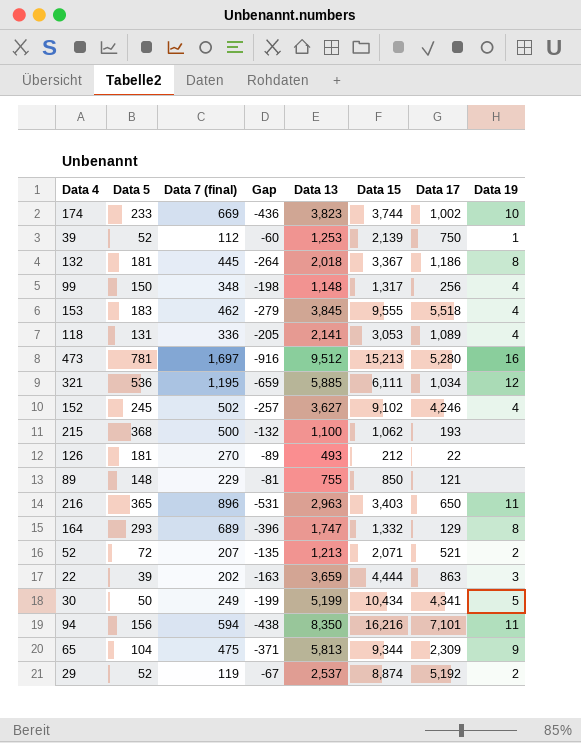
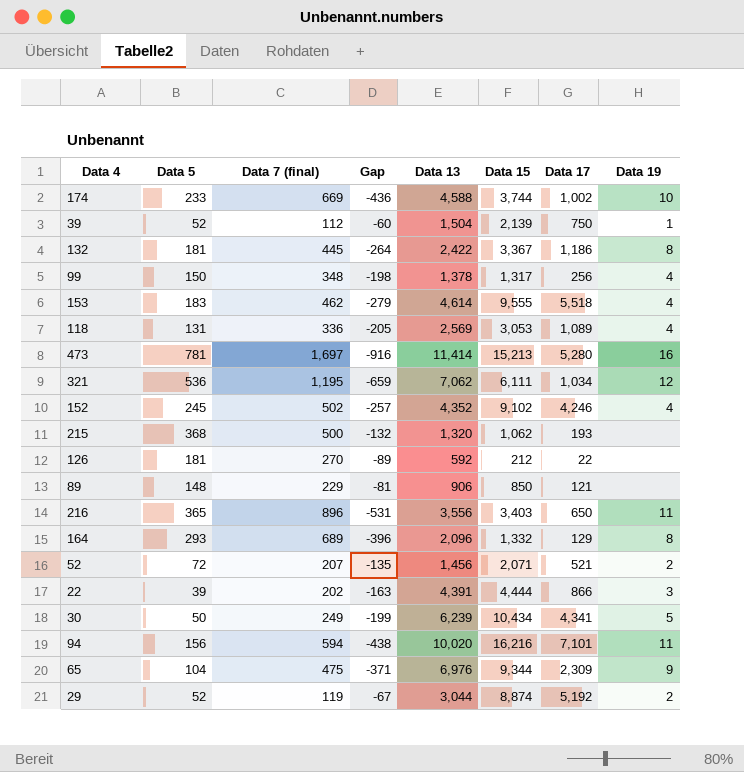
174 | Data 13: 3,823 -> 4,588
39 | Data 13: 1,253 -> 1,504
132 | Data 13: 2,018 -> 2,422
99 | Data 13: 1,148 -> 1,378
153 | Data 13: 3,845 -> 4,614
118 | Data 13: 2,141 -> 2,569
473 | Data 13: 9,512 -> 11,414
321 | Data 13: 5,885 -> 7,062
152 | Data 13: 3,627 -> 4,352
215 | Data 13: 1,100 -> 1,320
126 | Data 13: 493 -> 592
89 | Data 13: 755 -> 906
216 | Data 13: 2,963 -> 3,556
164 | Data 13: 1,747 -> 2,096
52 | Data 13: 1,213 -> 1,456
22 | Data 13: 3,659 -> 4,391
22 | Data 17: 863 -> 866
30 | Data 13: 5,199 -> 6,239
94 | Data 13: 8,350 -> 10,020
65 | Data 13: 5,813 -> 6,976
29 | Data 13: 2,537 -> 3,044

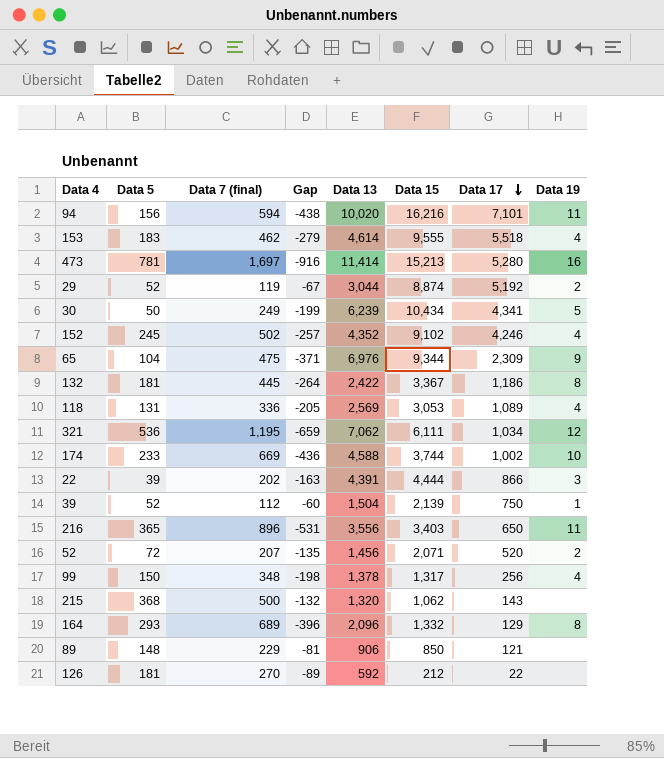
row order: none -> Data 17 descending
52 | Data 17: 521 -> 520
215 | Data 17: 193 -> 143

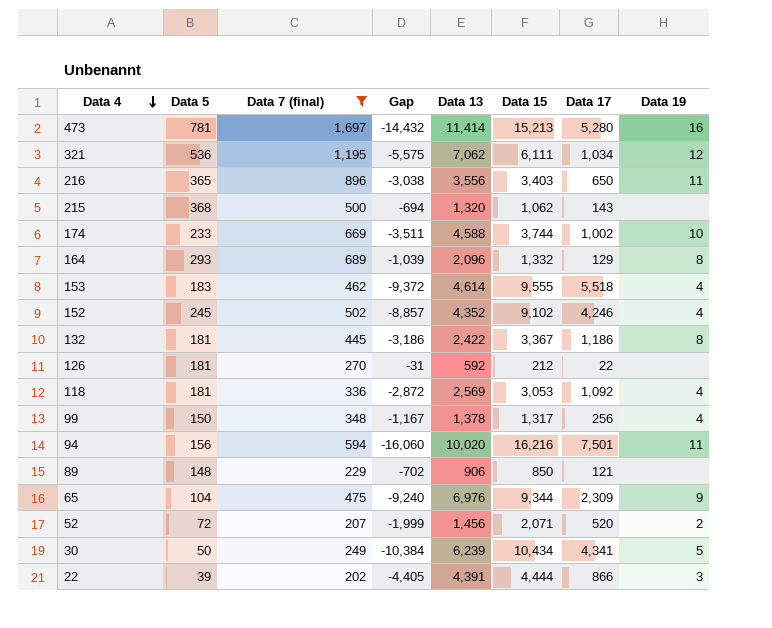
filter: none -> Data 7 (final) >= 202
row order: Data 17 descending -> Data 4 descending
column Gap | formula: [Data 5] - [Data 7 (final)] -> [Data 5] - [Data 15]
118 | Data 5: 131 -> 181
118 | Data 17: 1,089 -> 1,092
94 | Data 17: 7,101 -> 7,501

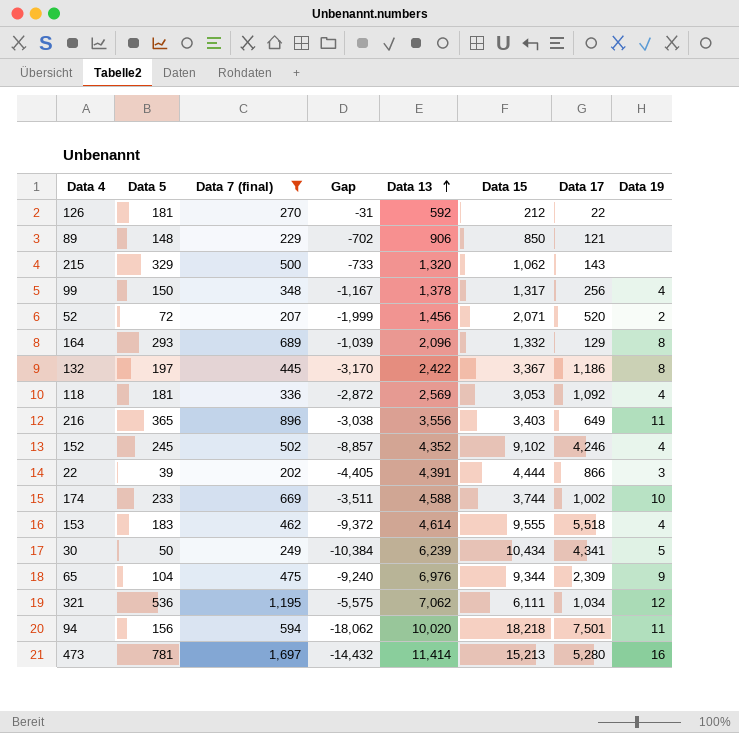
row order: Data 4 descending -> Data 13 ascending
215 | Data 5: 368 -> 329
215 | Gap: -694 -> -733
132 | Data 5: 181 -> 197
132 | Gap: -3,186 -> -3,170
216 | Data 17: 650 -> 649
94 | Gap: -16,060 -> -18,062
94 | Data 15: 16,216 -> 18,218

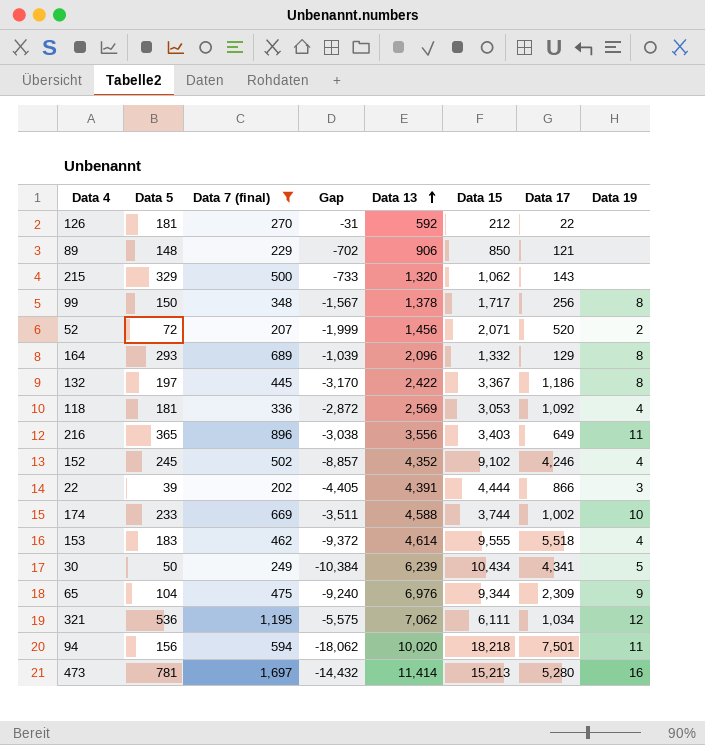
99 | Gap: -1,167 -> -1,567
99 | Data 15: 1,317 -> 1,717
99 | Data 19: 4 -> 8

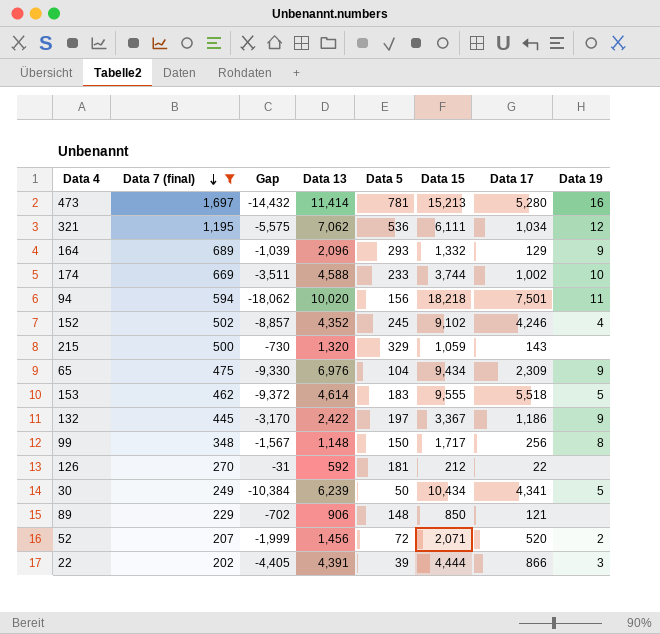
row order: Data 13 ascending -> Data 7 (final) descending
column Data 5 | position: 2 -> 5
row 118: 181 | 336 | -2,872 | 2,569 | 3,053 | 1,092 | 4 -> none
row 216: 365 | 896 | -3,038 | 3,556 | 3,403 | 649 | 11 -> none
164 | Data 19: 8 -> 9
215 | Gap: -733 -> -730
215 | Data 15: 1,062 -> 1,059
65 | Gap: -9,240 -> -9,330
65 | Data 15: 9,344 -> 9,434
153 | Data 19: 4 -> 5
132 | Data 19: 8 -> 9
99 | Data 13: 1,378 -> 1,148

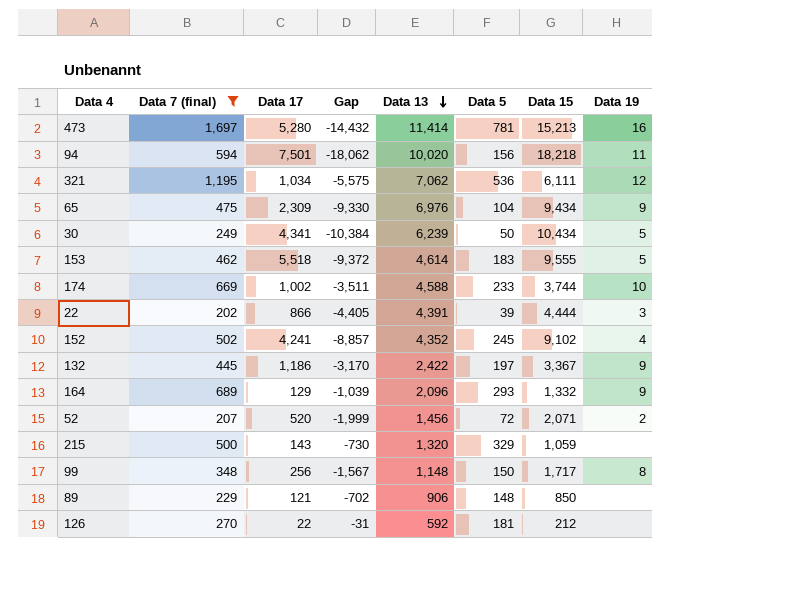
row order: Data 7 (final) descending -> Data 13 descending
column Data 17 | position: 7 -> 3
152 | Data 17: 4,246 -> 4,241

